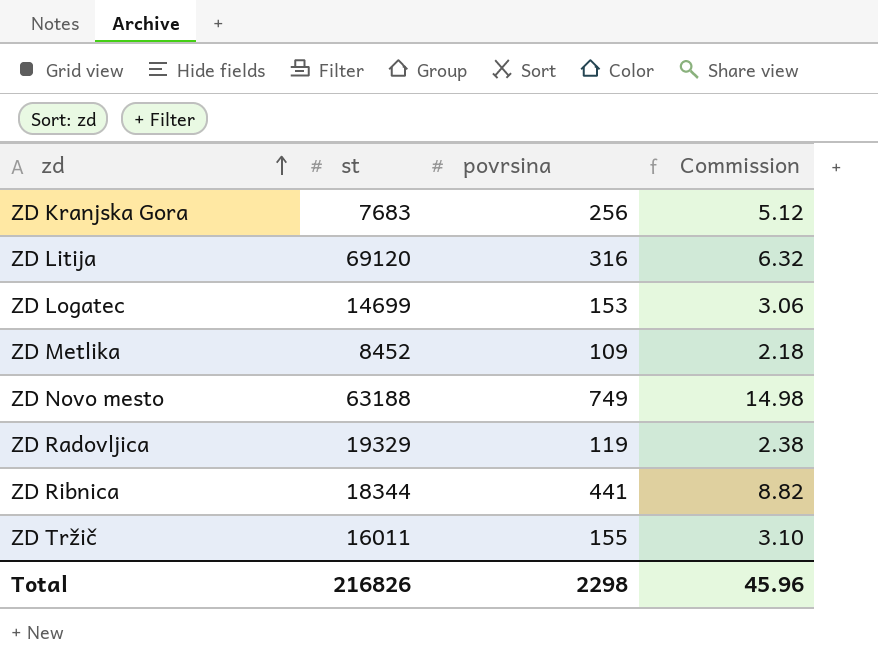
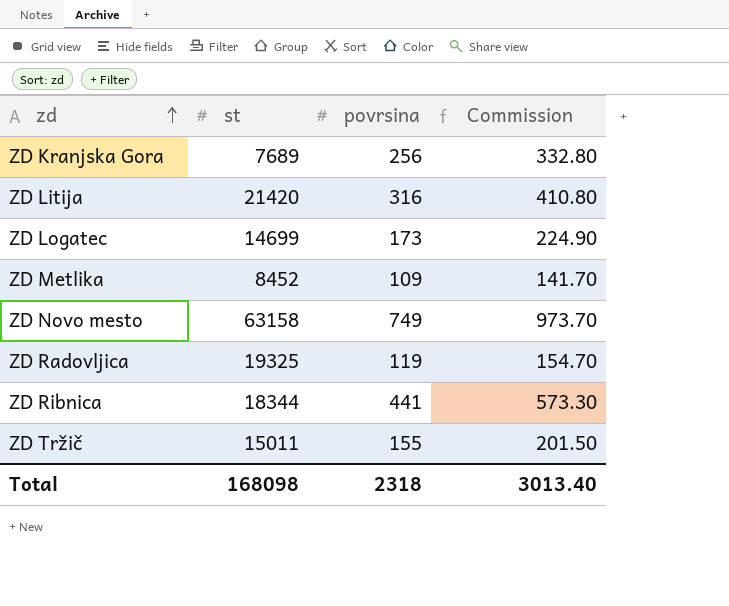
column Commission | formula: [povrsina] * 0.02 -> [povrsina] * 1.3
ZD Kranjska Gora | st: 7683 -> 7689
ZD Litija | st: 69120 -> 21420
ZD Logatec | povrsina: 153 -> 173
ZD Novo mesto | st: 63188 -> 63158
ZD Radovljica | st: 19329 -> 19325
ZD Tržič | st: 16011 -> 15011
Total | st: 216826 -> 168098
Total | povrsina: 2298 -> 2318
Total | Commission: 45.96 -> 3013.40

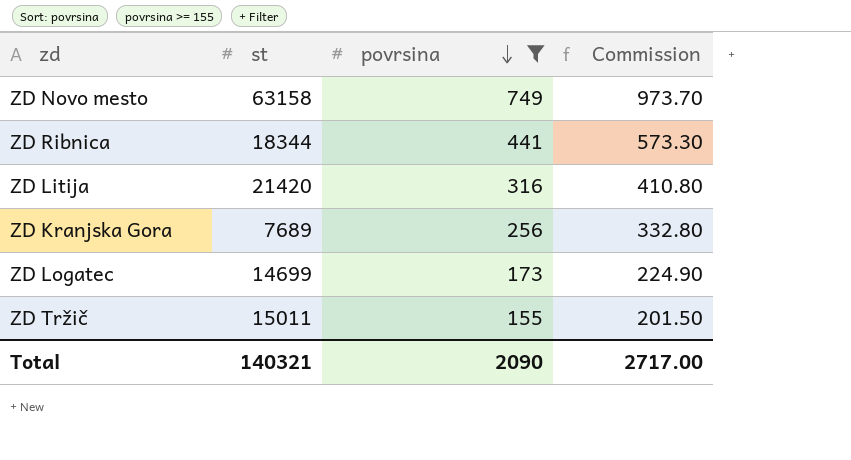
filter: none -> povrsina >= 155
row order: zd ascending -> povrsina descending
Total | st: 168098 -> 140321
Total | povrsina: 2318 -> 2090
Total | Commission: 3013.40 -> 2717.00

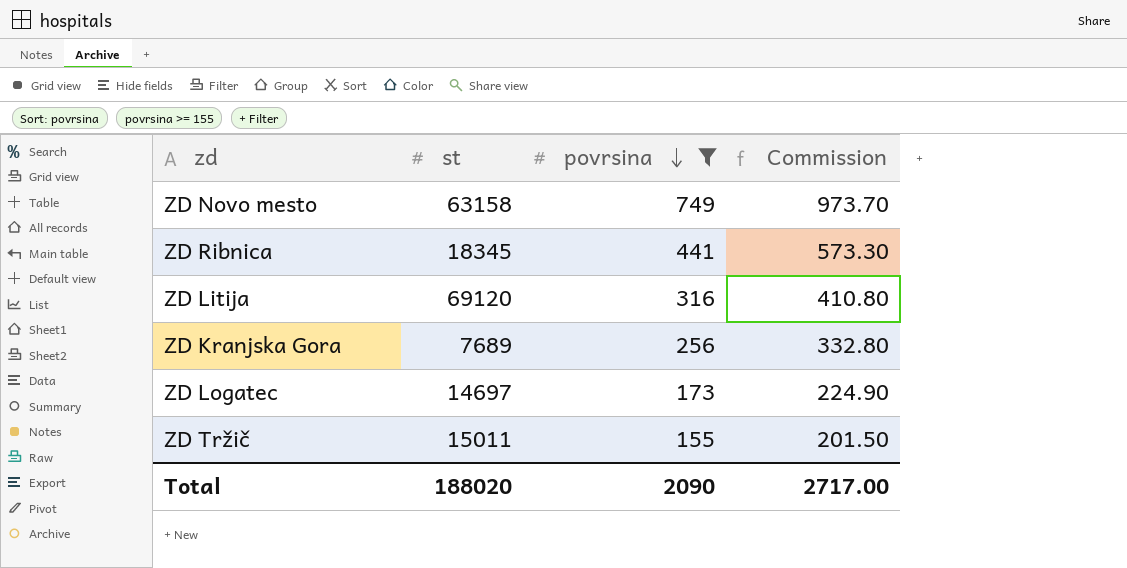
ZD Ribnica | st: 18344 -> 18345
ZD Litija | st: 21420 -> 69120
ZD Logatec | st: 14699 -> 14697
Total | st: 140321 -> 188020

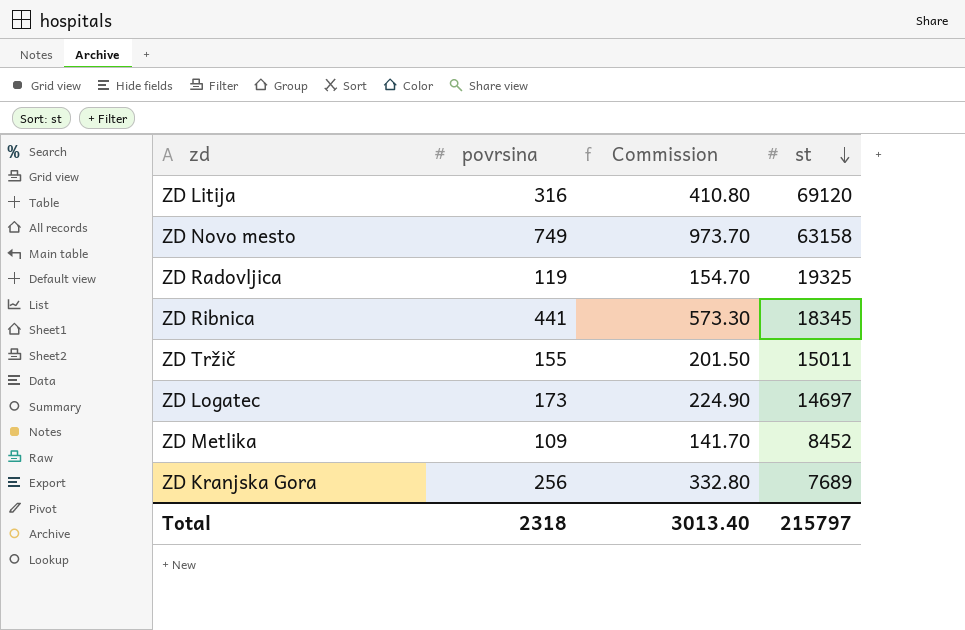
filter: povrsina >= 155 -> none
row order: povrsina descending -> st descending
column st | position: 2 -> 4
Total | povrsina: 2090 -> 2318
Total | Commission: 2717.00 -> 3013.40
Total | st: 188020 -> 215797

